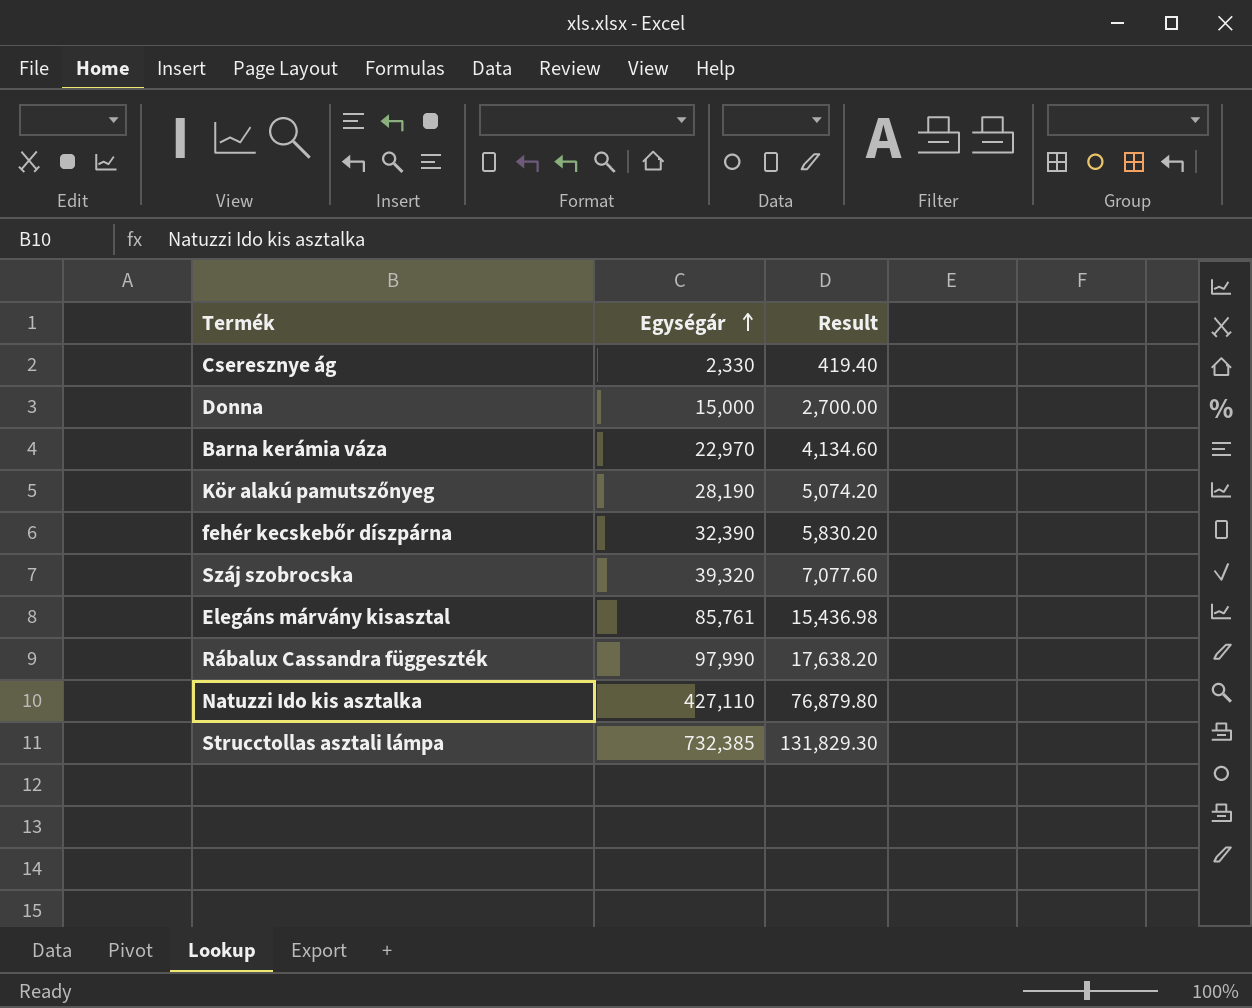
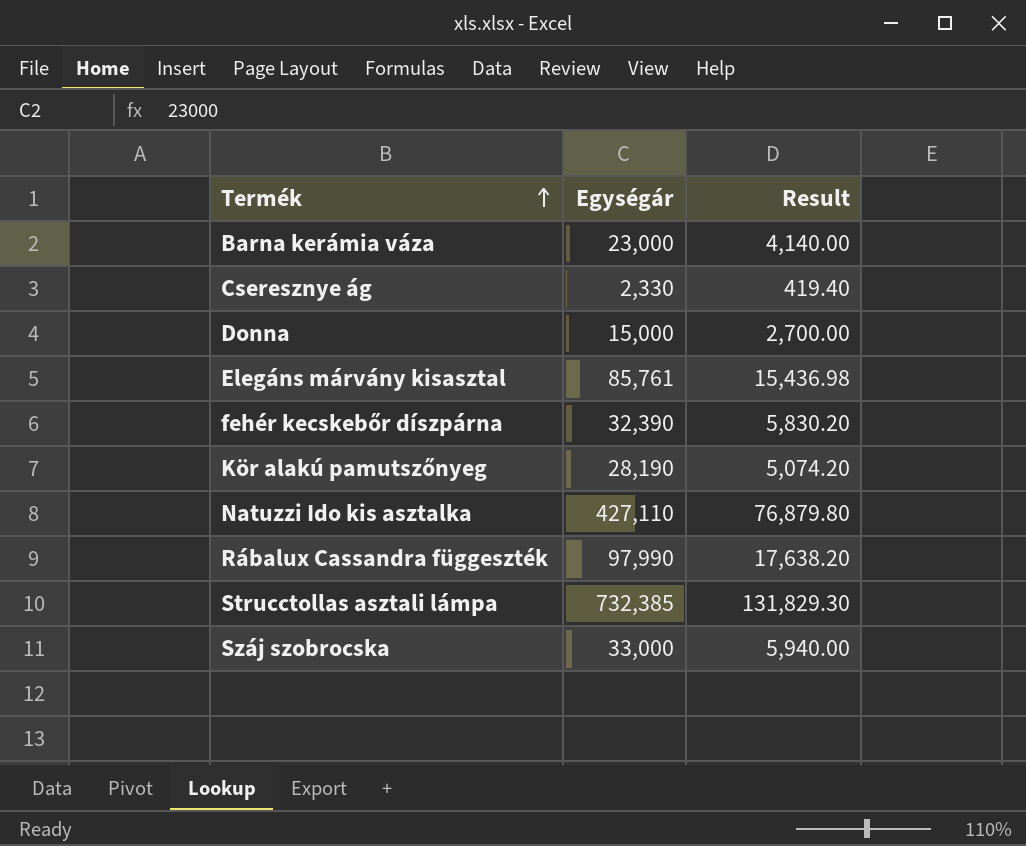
row order: Egységár ascending -> Termék ascending
Barna kerámia váza | Egységár: 22,970 -> 23,000
Barna kerámia váza | Result: 4,134.60 -> 4,140.00
Száj szobrocska | Egységár: 39,320 -> 33,000
Száj szobrocska | Result: 7,077.60 -> 5,940.00

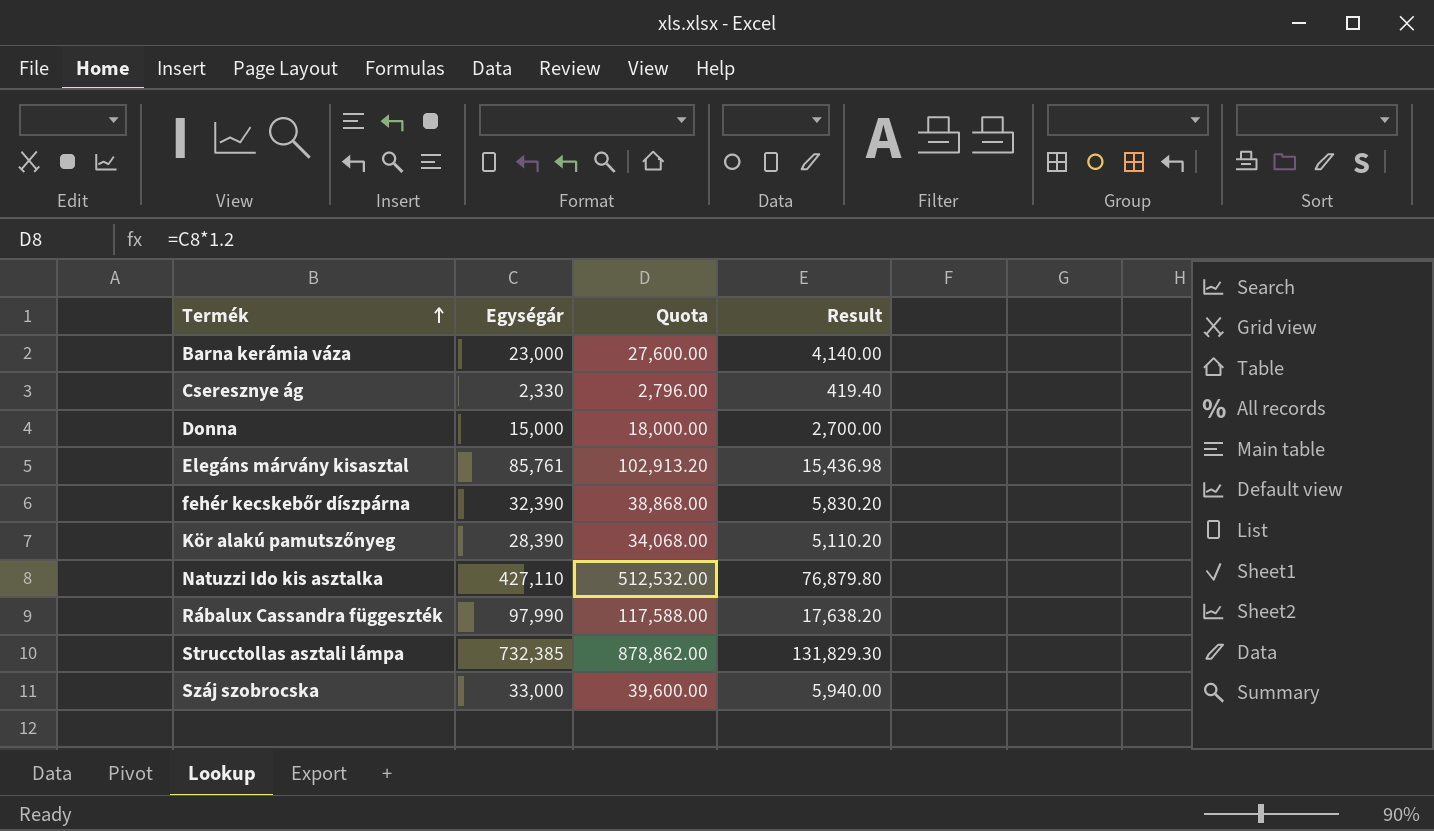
column Quota | formula: none -> [Egységár] * 1.2
Kör alakú pamutszőnyeg | Egységár: 28,190 -> 28,390
Kör alakú pamutszőnyeg | Result: 5,074.20 -> 5,110.20

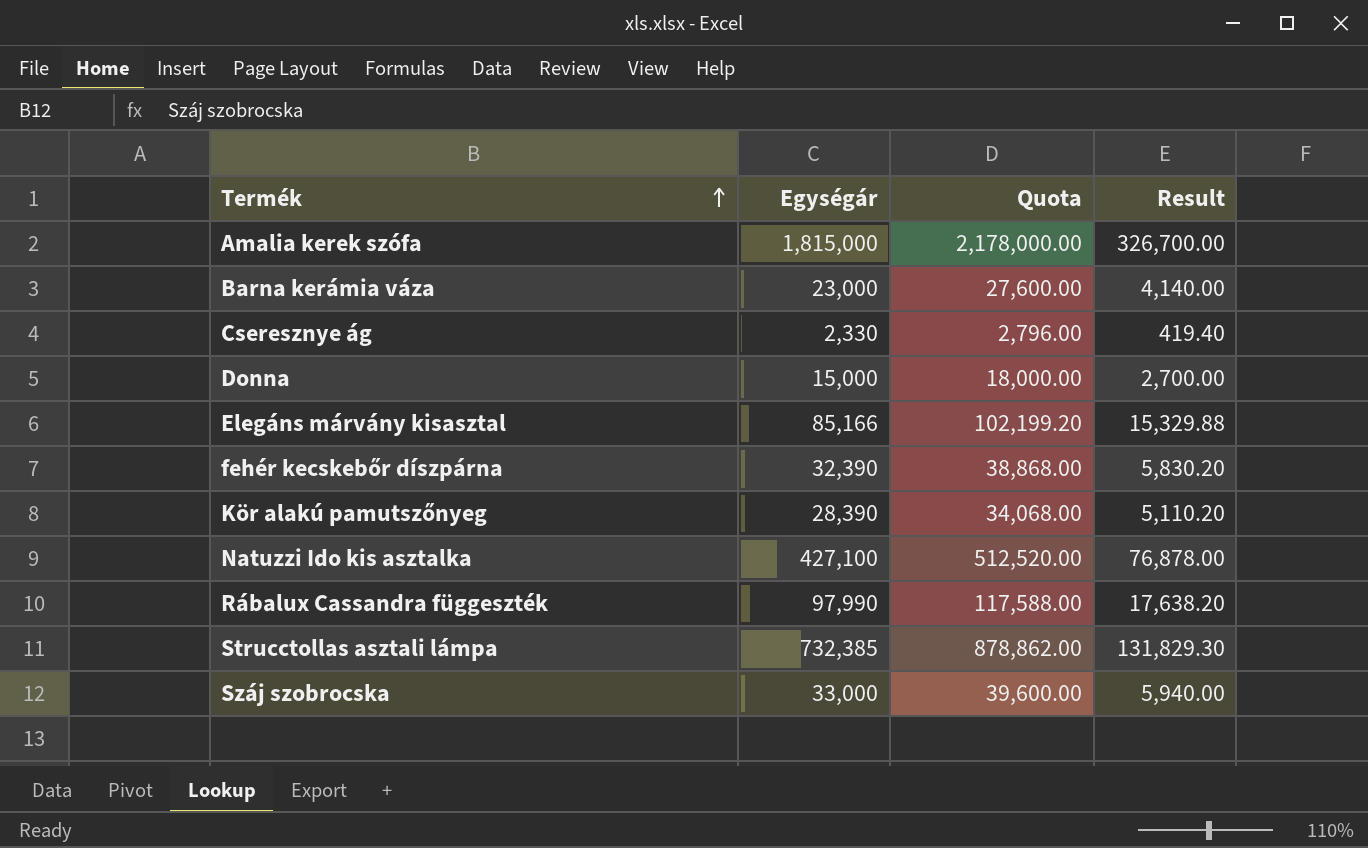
row Amalia kerek szófa: none -> 1,815,000 | 2,178,000.00 | 326,700.00
Elegáns márvány kisasztal | Egységár: 85,761 -> 85,166
Elegáns márvány kisasztal | Quota: 102,913.20 -> 102,199.20
Elegáns márvány kisasztal | Result: 15,436.98 -> 15,329.88
Natuzzi Ido kis asztalka | Egységár: 427,110 -> 427,100
Natuzzi Ido kis asztalka | Quota: 512,532.00 -> 512,520.00
Natuzzi Ido kis asztalka | Result: 76,879.80 -> 76,878.00

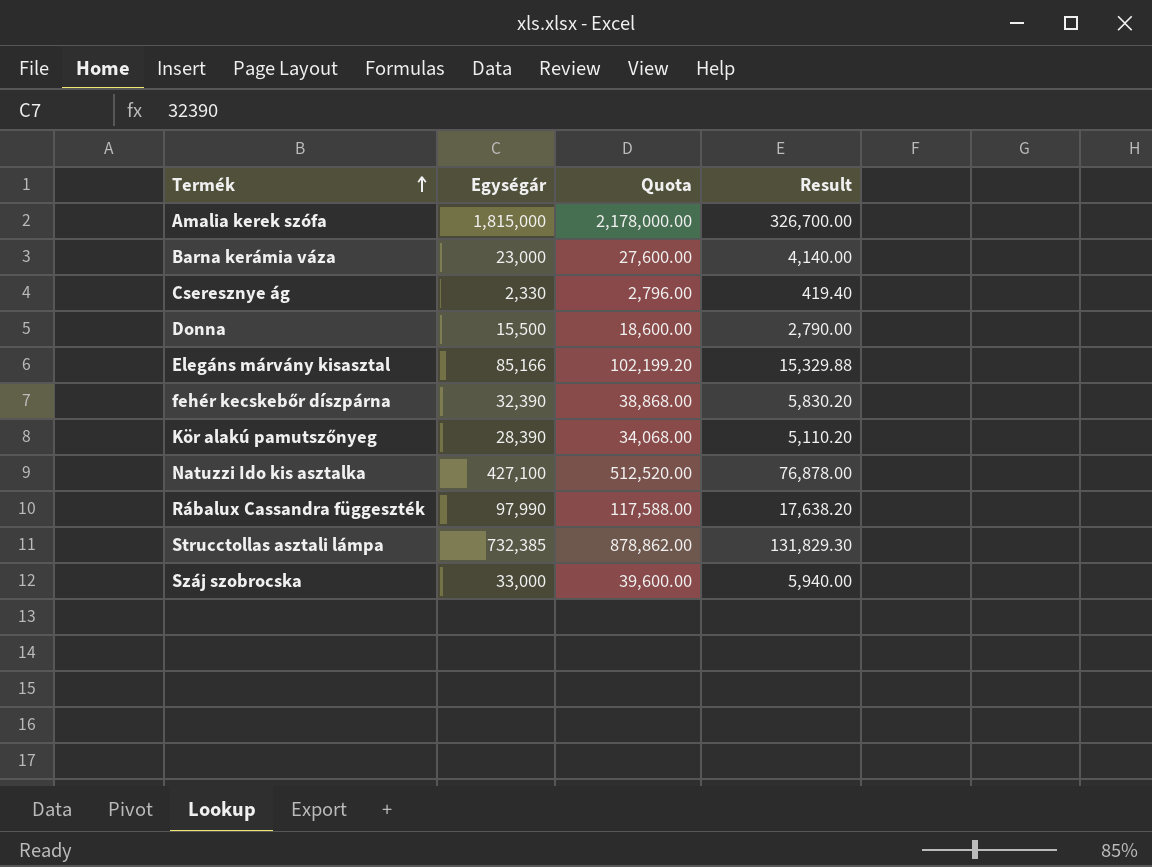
Donna | Egységár: 15,000 -> 15,500
Donna | Quota: 18,000.00 -> 18,600.00
Donna | Result: 2,700.00 -> 2,790.00

